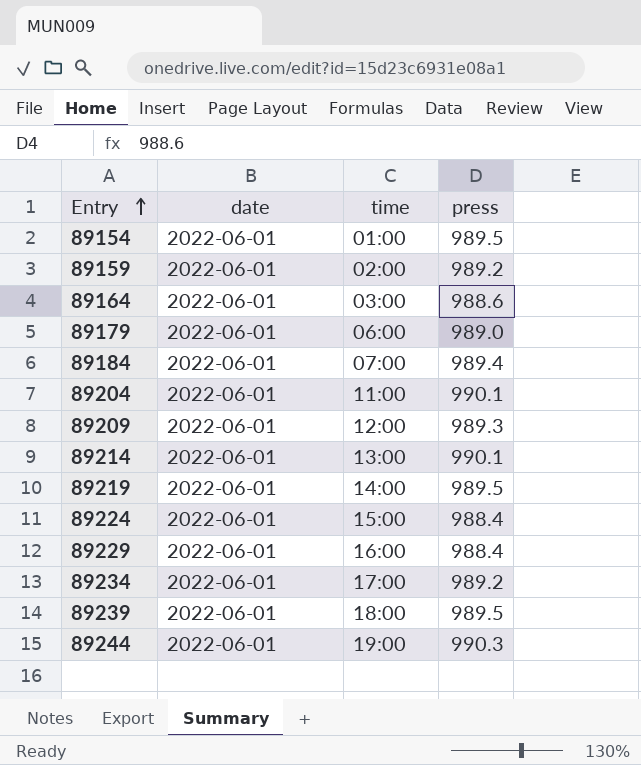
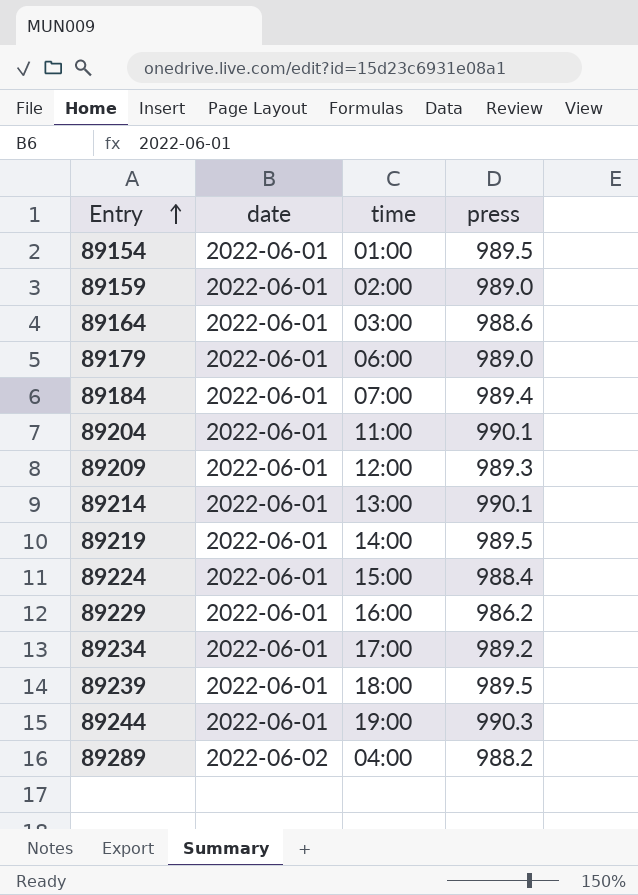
89159 | press: 989.2 -> 989.0
89229 | press: 988.4 -> 986.2
row 89289: none -> 2022-06-02 | 04:00 | 988.2

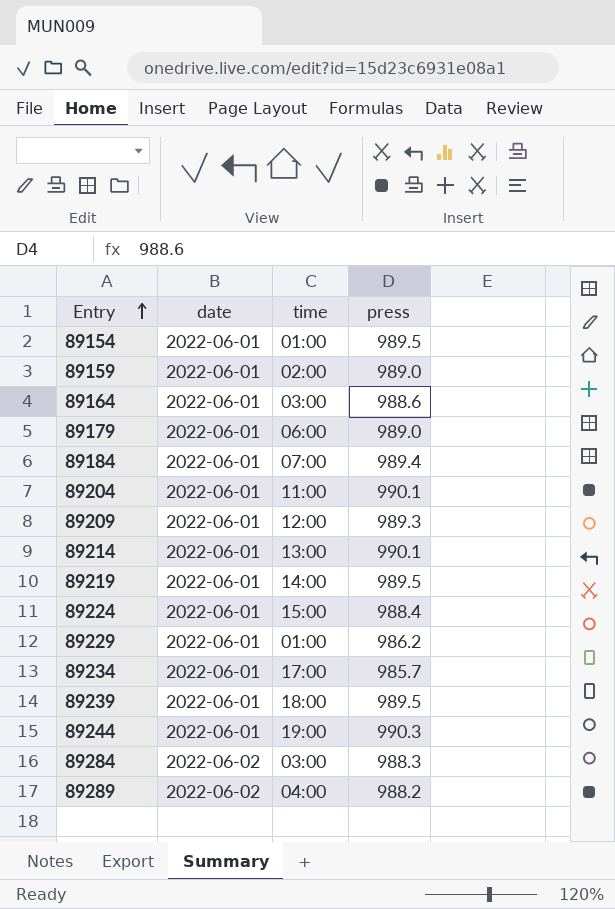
89229 | time: 16:00 -> 01:00
89234 | press: 989.2 -> 985.7
row 89284: none -> 2022-06-02 | 03:00 | 988.3

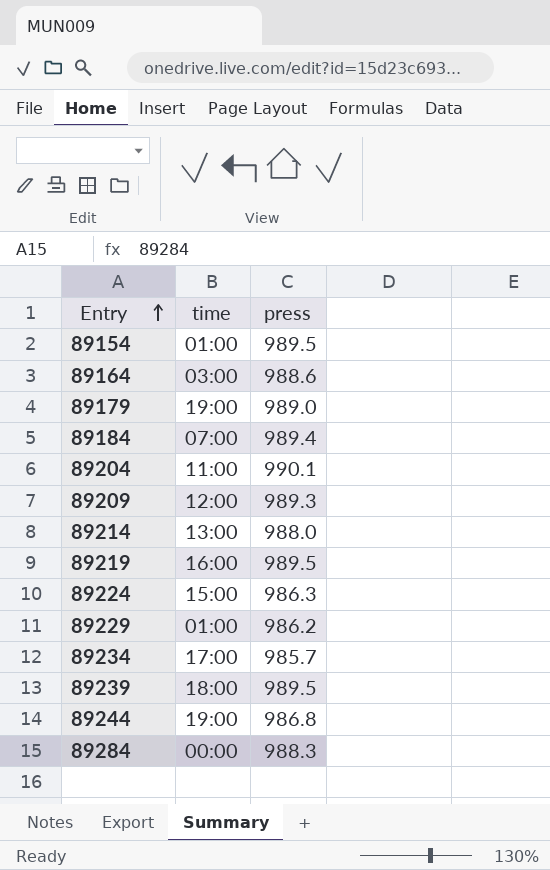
column date | position: 2 -> none
row 89159: 2022-06-01 | 02:00 | 989.0 -> none
row 89289: 2022-06-02 | 04:00 | 988.2 -> none
89179 | time: 06:00 -> 19:00
89214 | press: 990.1 -> 988.0
89219 | time: 14:00 -> 16:00
89224 | press: 988.4 -> 986.3
89244 | press: 990.3 -> 986.8
89284 | time: 03:00 -> 00:00

